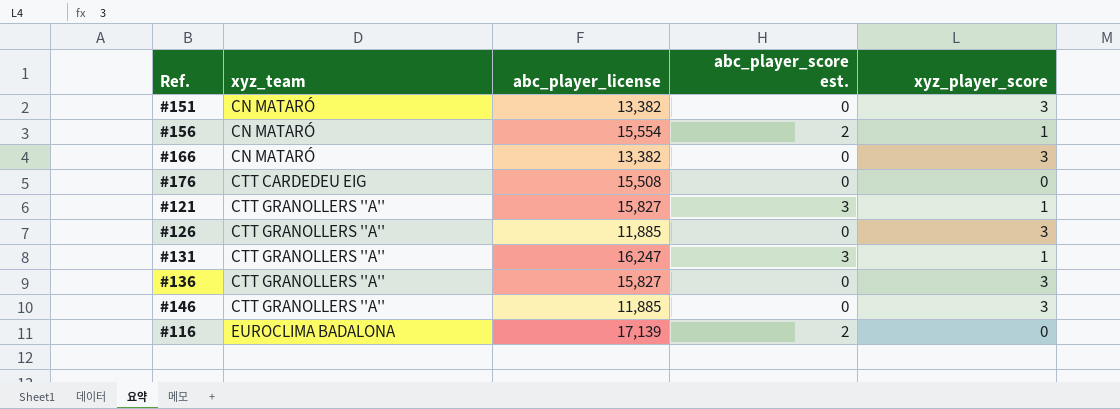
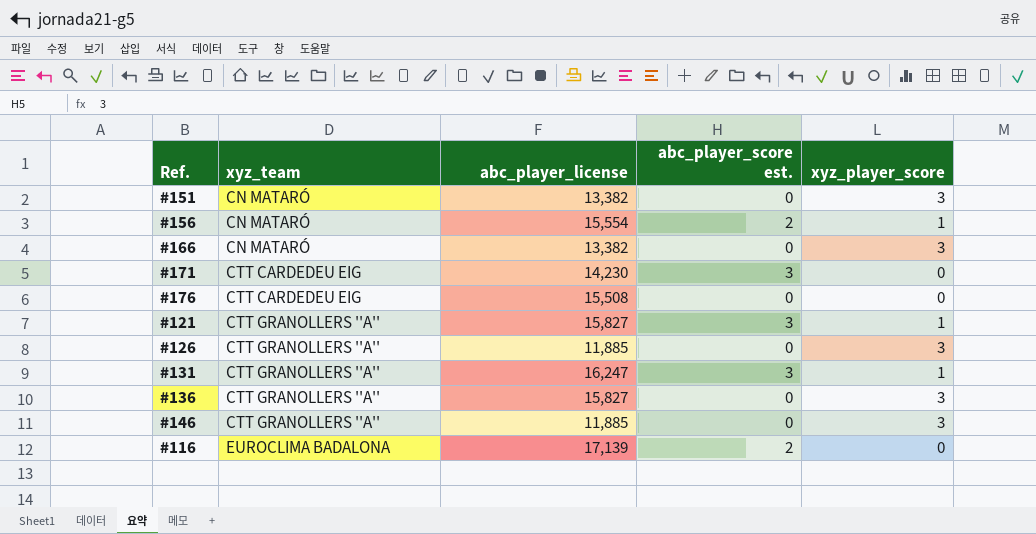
row #171: none -> CTT CARDEDEU EIG | 14,230 | 3 | 0

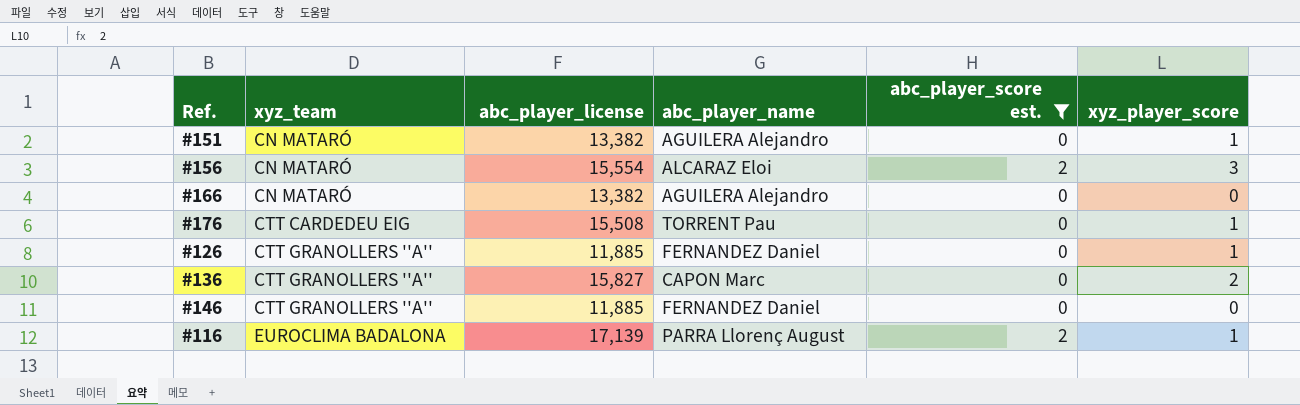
filter: none -> abc_player_score est. != 3
column abc_player_name | position: none -> 4
#151 | xyz_player_score: 3 -> 1
#156 | xyz_player_score: 1 -> 3
#166 | xyz_player_score: 3 -> 0
#176 | xyz_player_score: 0 -> 1
#126 | xyz_player_score: 3 -> 1
#136 | xyz_player_score: 3 -> 2
#146 | xyz_player_score: 3 -> 0
#116 | xyz_player_score: 0 -> 1

